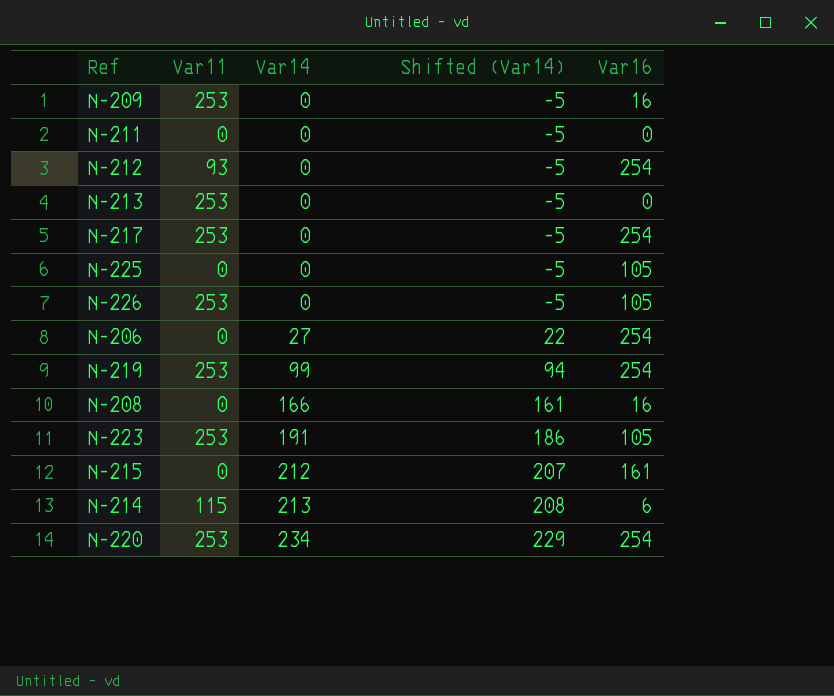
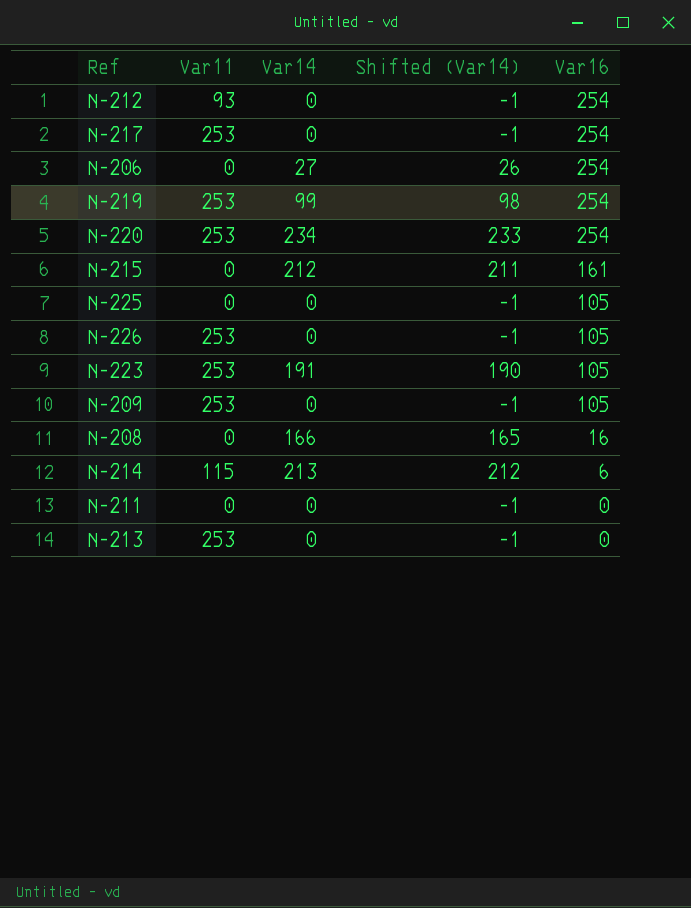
row order: Var14 ascending -> Var16 descending
column Shifted (Var14) | formula: [Var14] - 5 -> [Var14] - 1
N-209 | Var16: 16 -> 105

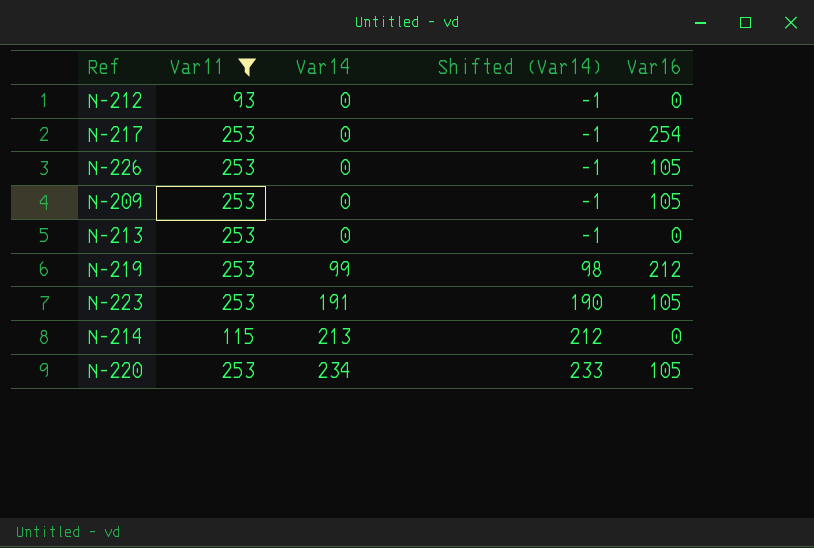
filter: none -> Var11 != 0
row order: Var16 descending -> Var14 ascending
N-212 | Var16: 254 -> 0
N-219 | Var16: 254 -> 212
N-214 | Var16: 6 -> 0
N-220 | Var16: 254 -> 105

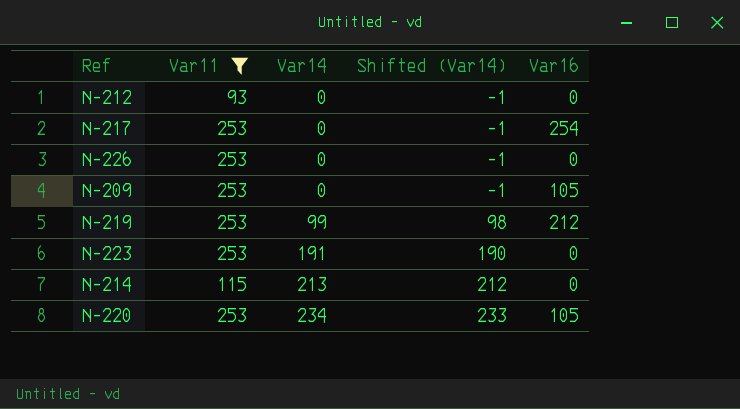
row N-213: 253 | 0 | -1 | 0 -> none
N-226 | Var16: 105 -> 0
N-223 | Var16: 105 -> 0

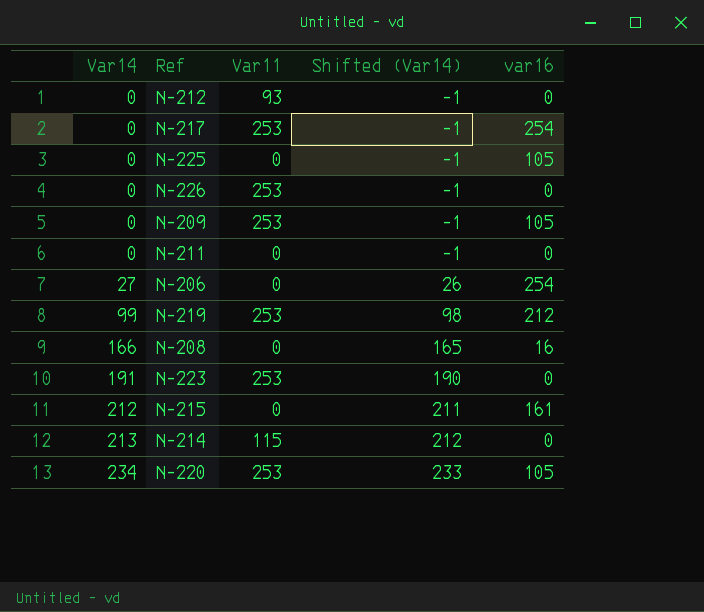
filter: Var11 != 0 -> none
column Var14 | position: 3 -> 1
column name: Var16 -> var16

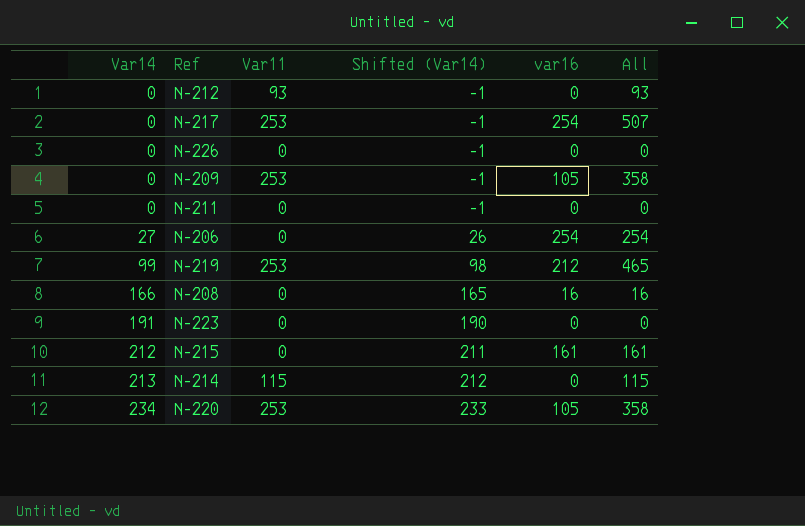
column All | formula: none -> [Var11] + [var16]
row N-225: 0 | 0 | -1 | 105 -> none
N-226 | Var11: 253 -> 0
N-223 | Var11: 253 -> 0

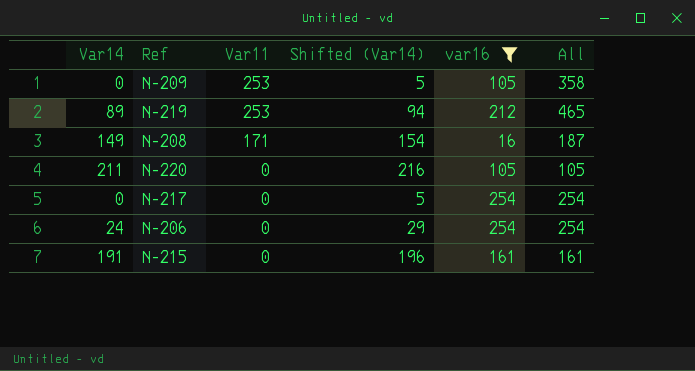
filter: none -> var16 != 0
row order: Var14 ascending -> Var11 descending
column Shifted (Var14) | formula: [Var14] - 1 -> [Var14] + 5
N-219 | Var14: 99 -> 89
N-208 | Var14: 166 -> 149
N-208 | Var11: 0 -> 171
N-208 | All: 16 -> 187
N-220 | Var14: 234 -> 211
N-220 | Var11: 253 -> 0
N-220 | All: 358 -> 105
N-217 | Var11: 253 -> 0
N-217 | All: 507 -> 254
N-206 | Var14: 27 -> 24
N-215 | Var14: 212 -> 191

